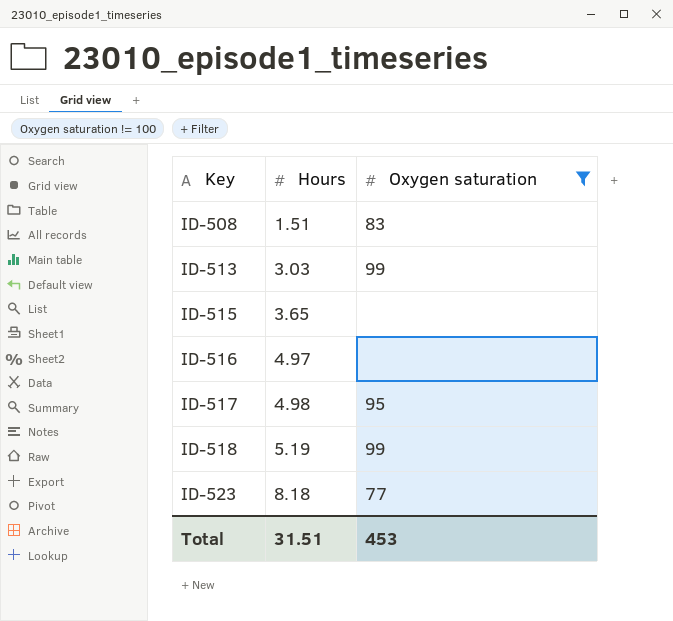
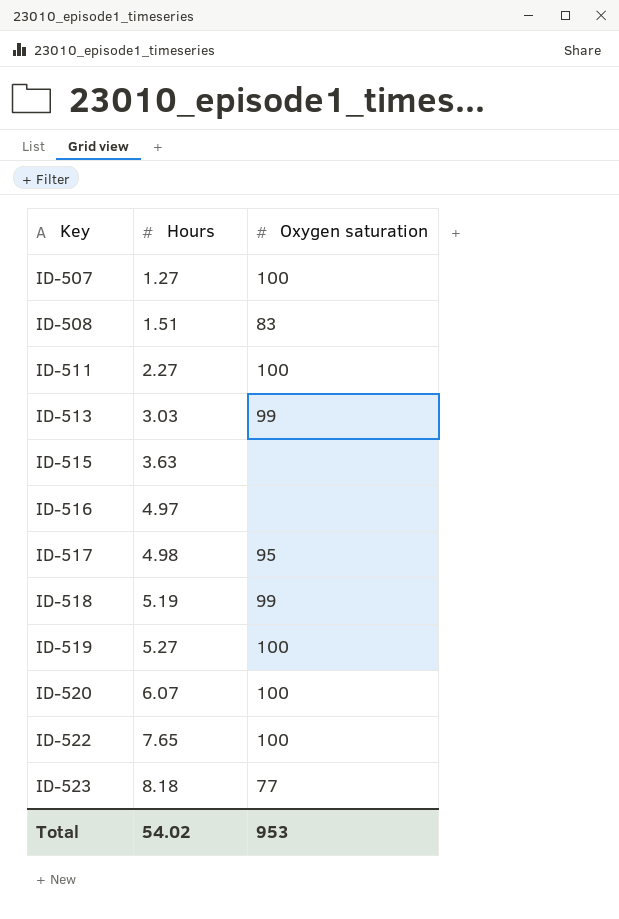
filter: Oxygen saturation != 100 -> none
ID-515 | Hours: 3.65 -> 3.63
Total | Hours: 31.51 -> 54.02
Total | Oxygen saturation: 453 -> 953

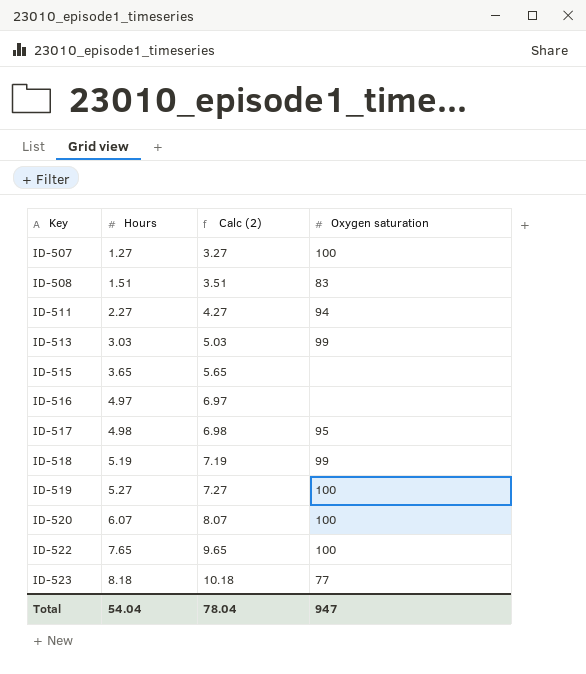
column Calc (2) | formula: none -> [Hours] + 2
ID-511 | Oxygen saturation: 100 -> 94
ID-515 | Hours: 3.63 -> 3.65
Total | Hours: 54.02 -> 54.04
Total | Oxygen saturation: 953 -> 947

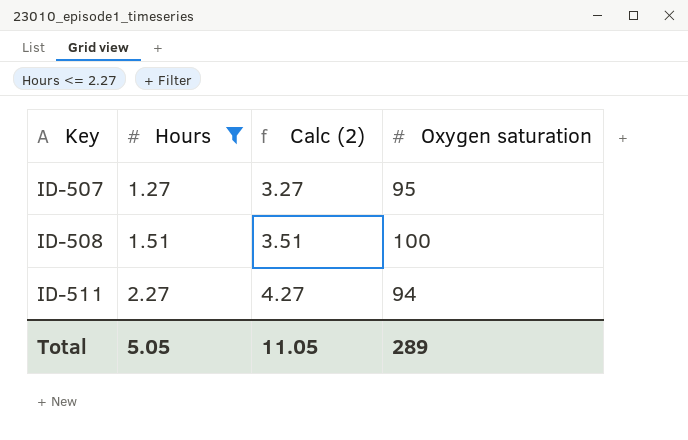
filter: none -> Hours <= 2.27
ID-507 | Oxygen saturation: 100 -> 95
ID-508 | Oxygen saturation: 83 -> 100
Total | Hours: 54.04 -> 5.05
Total | Calc (2): 78.04 -> 11.05
Total | Oxygen saturation: 947 -> 289

